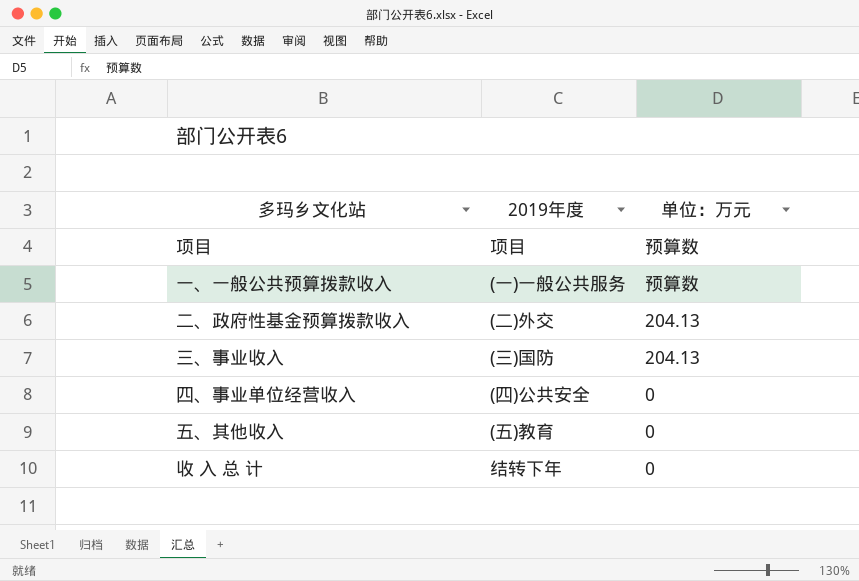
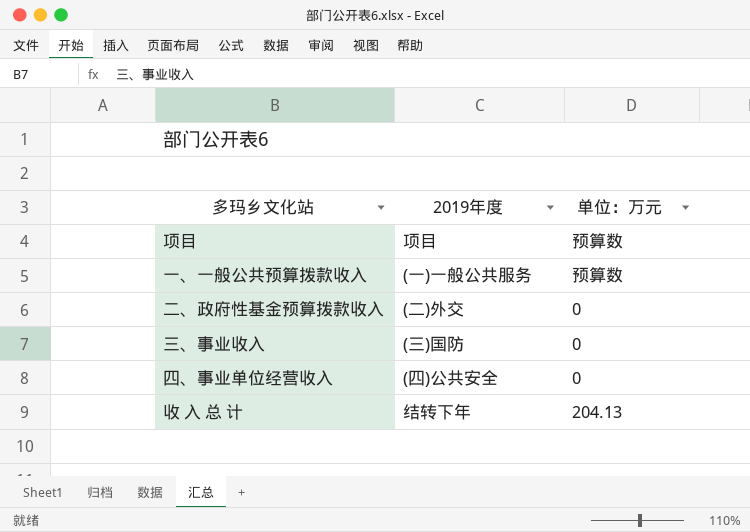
row 五、其他收入: (五)教育 | 0 -> none
二、政府性基金预算拨款收入 | 单位：万元: 204.13 -> 0
三、事业收入 | 单位：万元: 204.13 -> 0
收 入 总 计 | 单位：万元: 0 -> 204.13

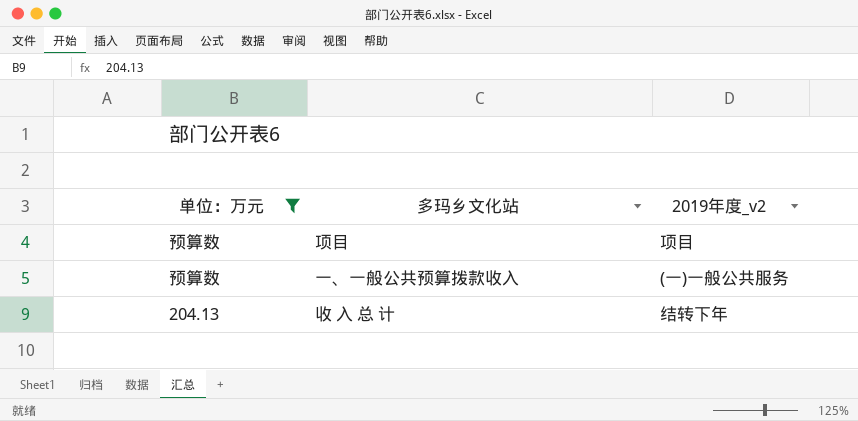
filter: none -> 单位：万元 != 0
column 单位：万元 | position: 3 -> 1
column name: 2019年度 -> 2019年度_v2

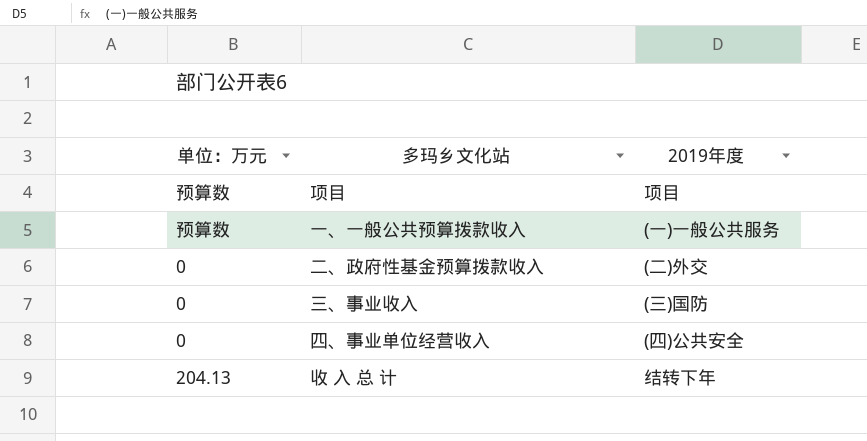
filter: 单位：万元 != 0 -> none
column name: 2019年度_v2 -> 2019年度

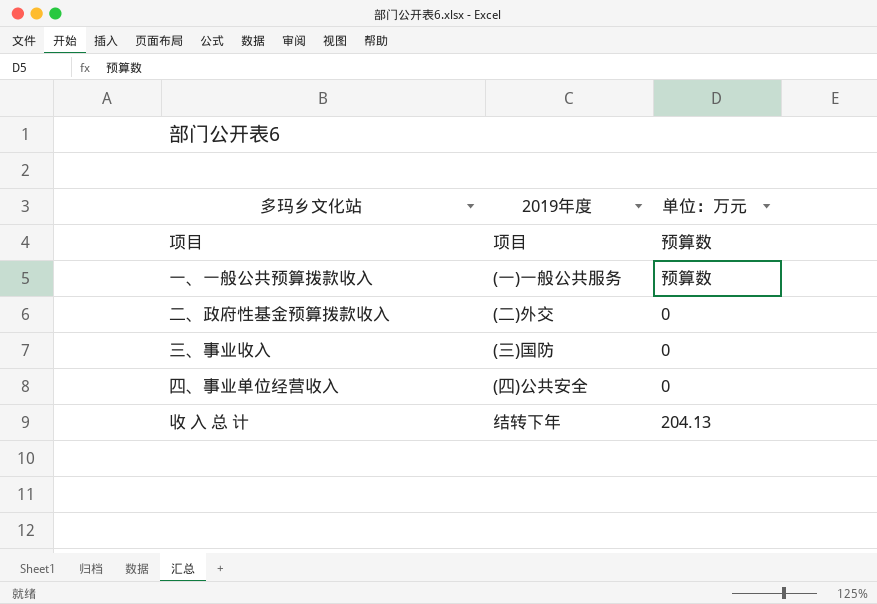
column 单位：万元 | position: 1 -> 3

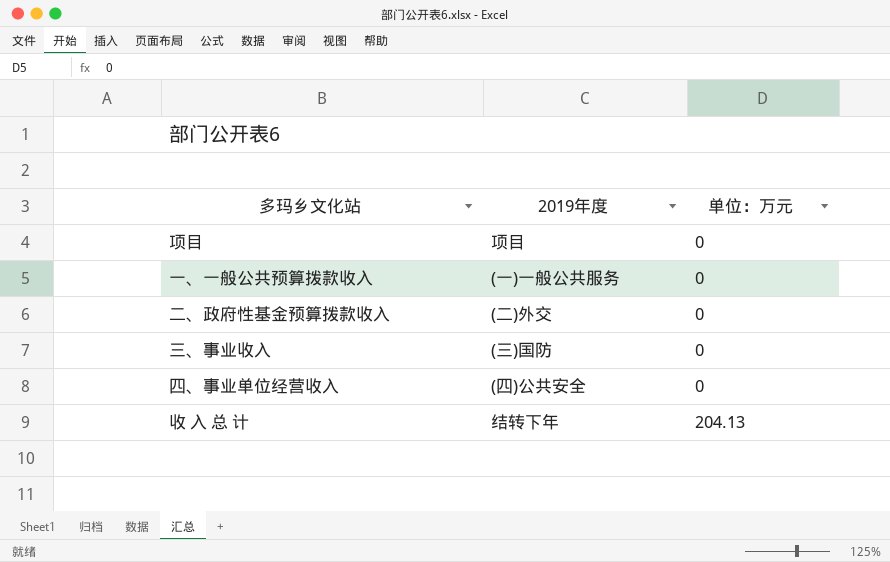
项目 | 单位：万元: 预算数 -> 0
一、一般公共预算拨款收入 | 单位：万元: 预算数 -> 0

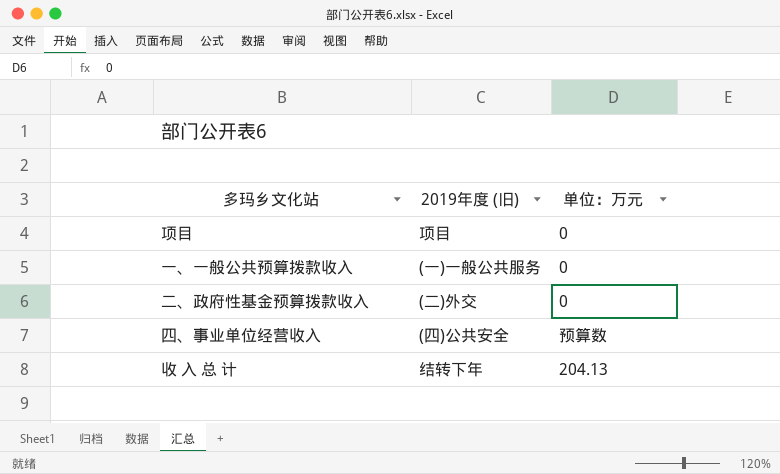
column name: 2019年度 -> 2019年度 (旧)
row 三、事业收入: (三)国防 | 0 -> none
四、事业单位经营收入 | 单位：万元: 0 -> 预算数

